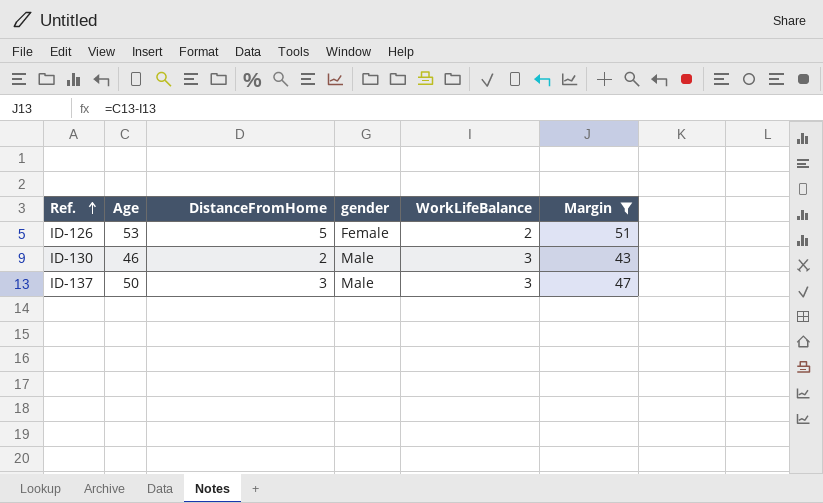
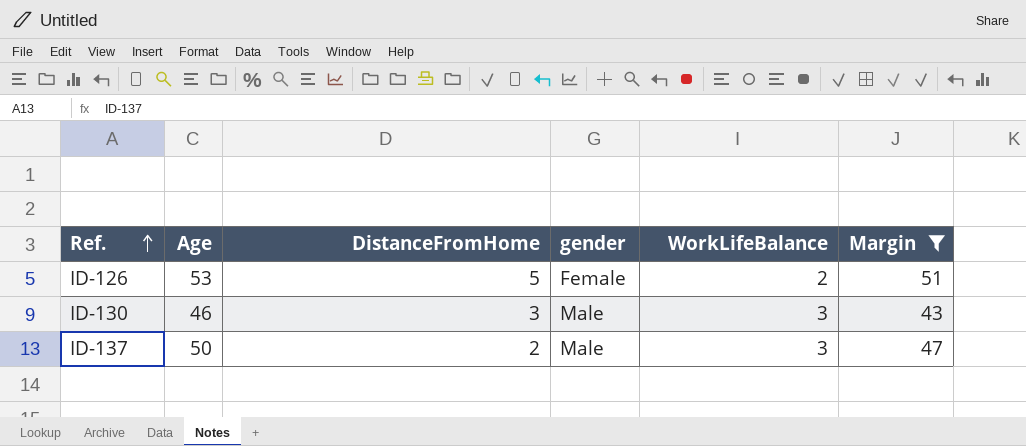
ID-130 | DistanceFromHome: 2 -> 3
ID-137 | DistanceFromHome: 3 -> 2

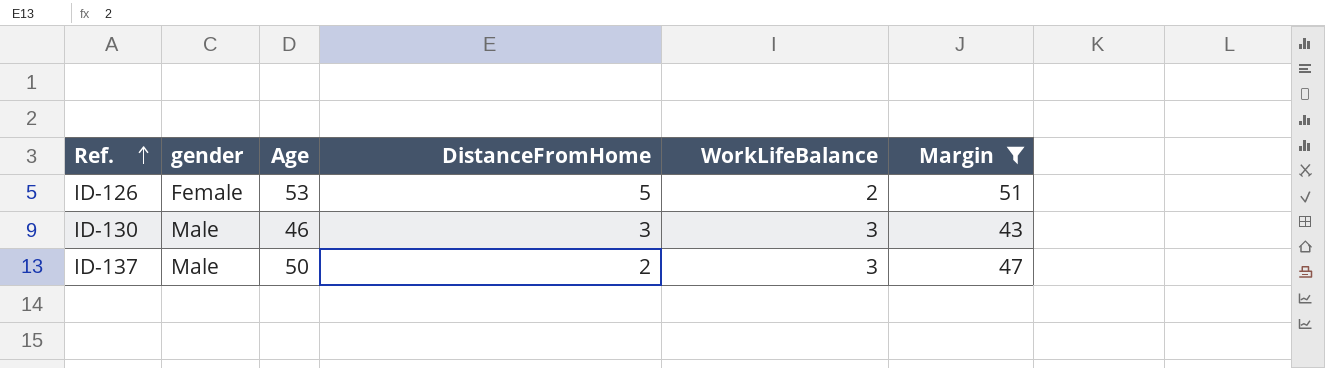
column gender | position: 4 -> 2

